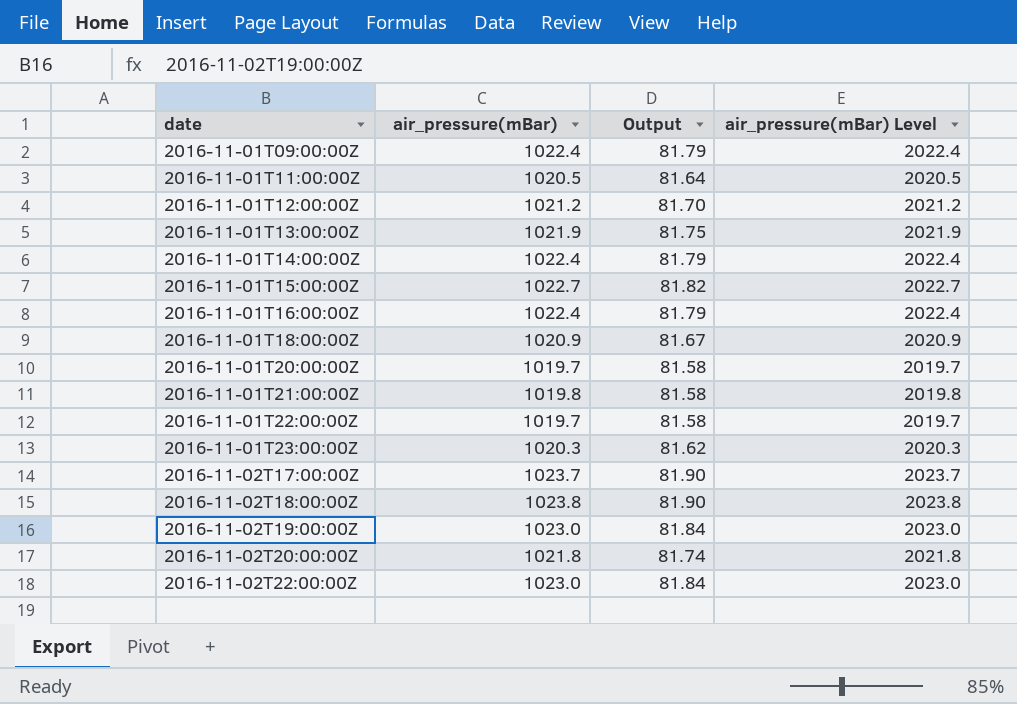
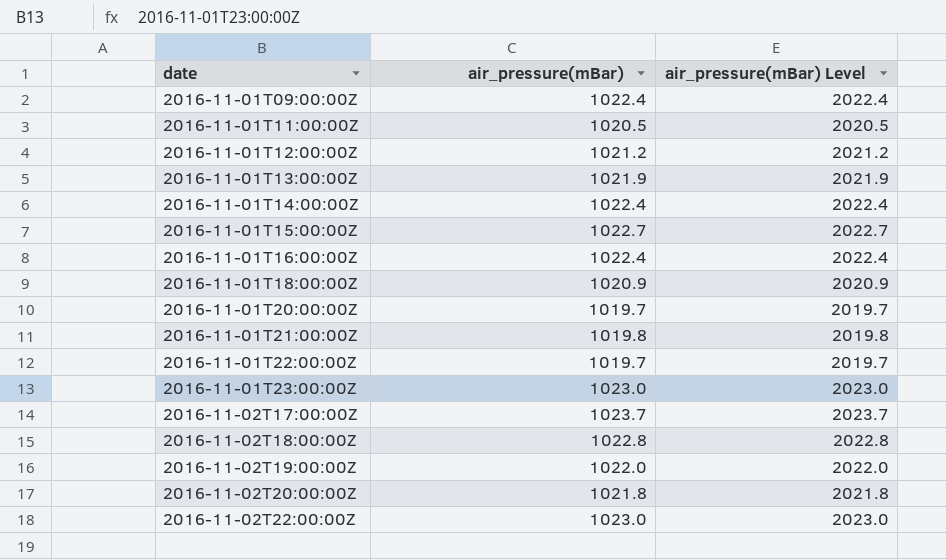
column Output | formula: [air_pressure(mBar)] * 0.08 -> none
2016-11-01T23:00:00Z | air_pressure(mBar): 1020.3 -> 1023.0
2016-11-01T23:00:00Z | air_pressure(mBar) Level: 2020.3 -> 2023.0
2016-11-02T18:00:00Z | air_pressure(mBar): 1023.8 -> 1022.8
2016-11-02T18:00:00Z | air_pressure(mBar) Level: 2023.8 -> 2022.8
2016-11-02T19:00:00Z | air_pressure(mBar): 1023.0 -> 1022.0
2016-11-02T19:00:00Z | air_pressure(mBar) Level: 2023.0 -> 2022.0

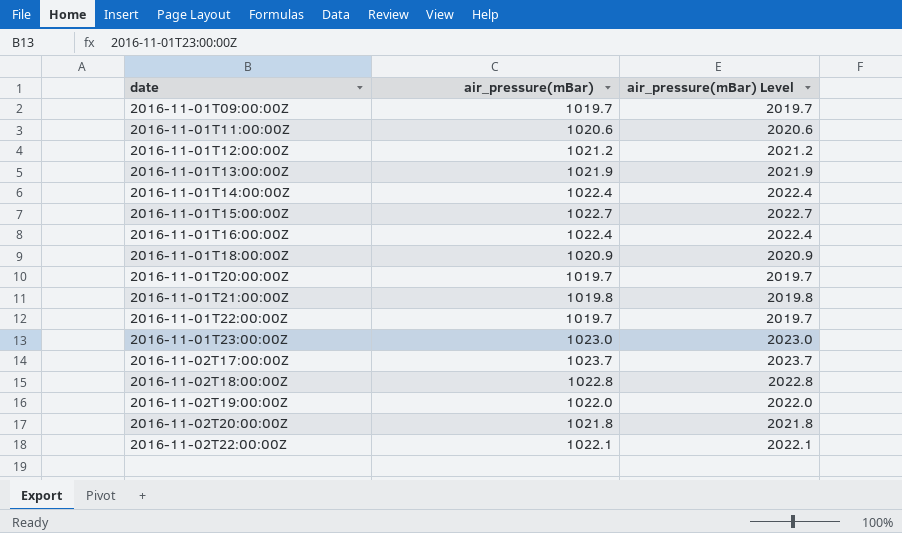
2016-11-01T09:00:00Z | air_pressure(mBar): 1022.4 -> 1019.7
2016-11-01T09:00:00Z | air_pressure(mBar) Level: 2022.4 -> 2019.7
2016-11-01T11:00:00Z | air_pressure(mBar): 1020.5 -> 1020.6
2016-11-01T11:00:00Z | air_pressure(mBar) Level: 2020.5 -> 2020.6
2016-11-02T22:00:00Z | air_pressure(mBar): 1023.0 -> 1022.1
2016-11-02T22:00:00Z | air_pressure(mBar) Level: 2023.0 -> 2022.1

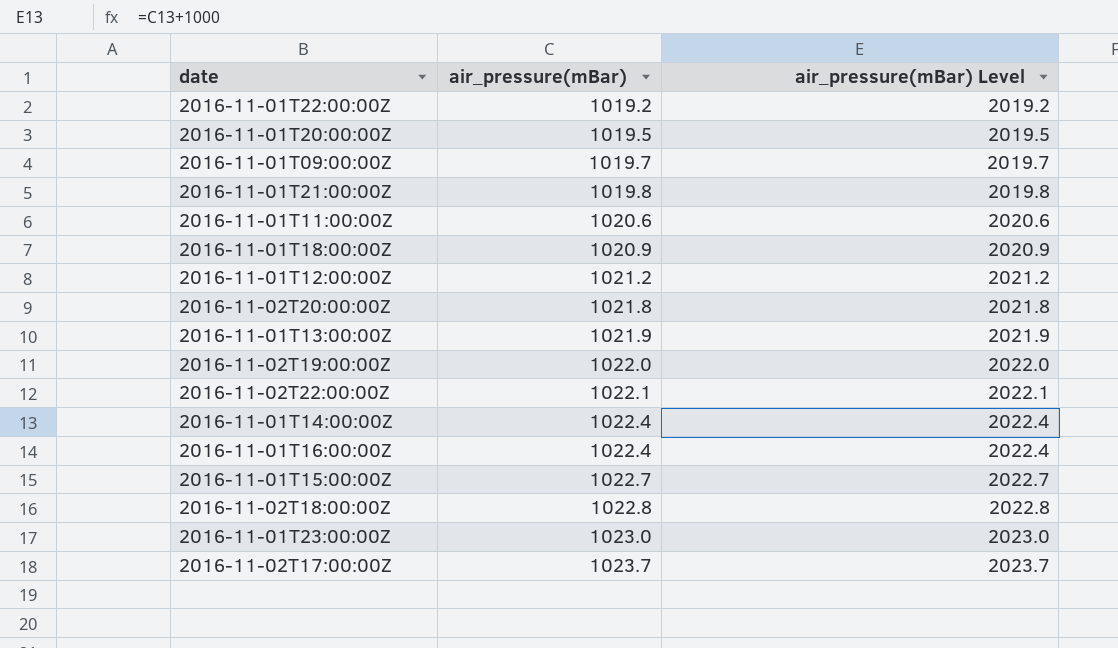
row order: date ascending -> air_pressure(mBar) ascending
2016-11-01T22:00:00Z | air_pressure(mBar): 1019.7 -> 1019.2
2016-11-01T22:00:00Z | air_pressure(mBar) Level: 2019.7 -> 2019.2
2016-11-01T20:00:00Z | air_pressure(mBar): 1019.7 -> 1019.5
2016-11-01T20:00:00Z | air_pressure(mBar) Level: 2019.7 -> 2019.5

